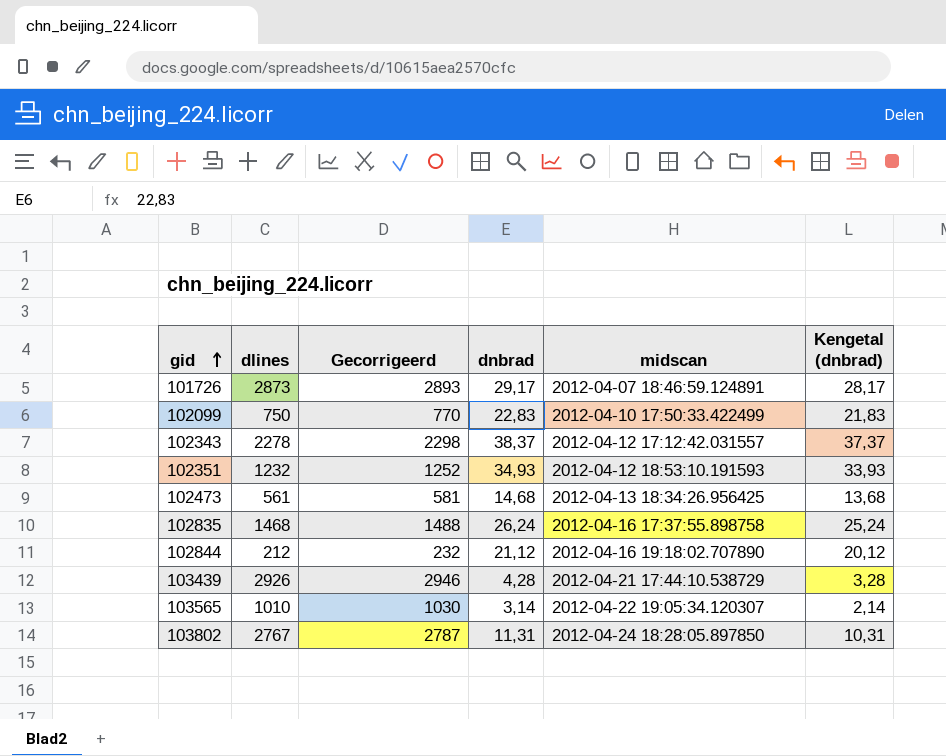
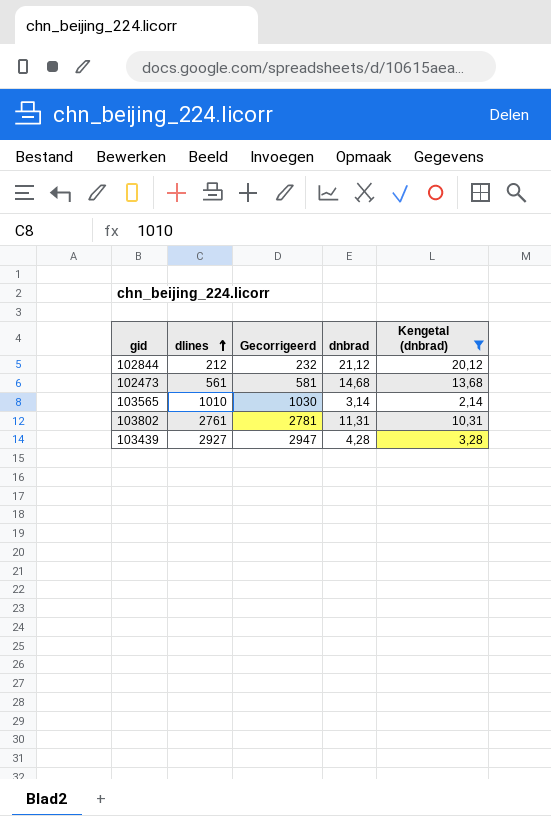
filter: none -> Kengetal (dnbrad) <= 20,12
row order: gid ascending -> dlines ascending
column midscan | position: 5 -> none
103802 | dlines: 2767 -> 2761
103802 | Gecorrigeerd: 2787 -> 2781
103439 | dlines: 2926 -> 2927
103439 | Gecorrigeerd: 2946 -> 2947

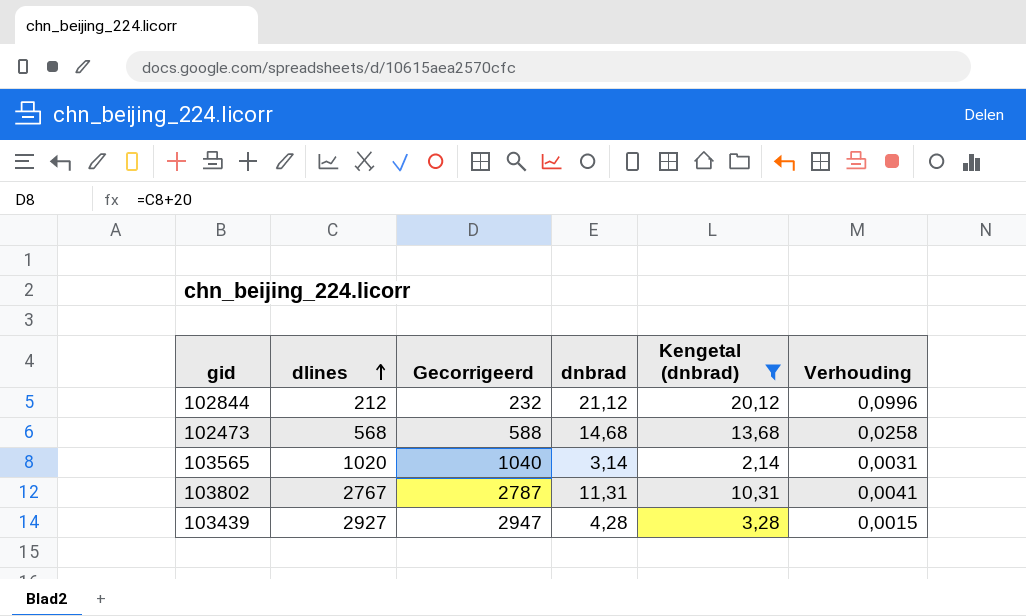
column Verhouding | formula: none -> [dnbrad] / [dlines]
102473 | dlines: 561 -> 568
102473 | Gecorrigeerd: 581 -> 588
103565 | dlines: 1010 -> 1020
103565 | Gecorrigeerd: 1030 -> 1040
103802 | dlines: 2761 -> 2767
103802 | Gecorrigeerd: 2781 -> 2787

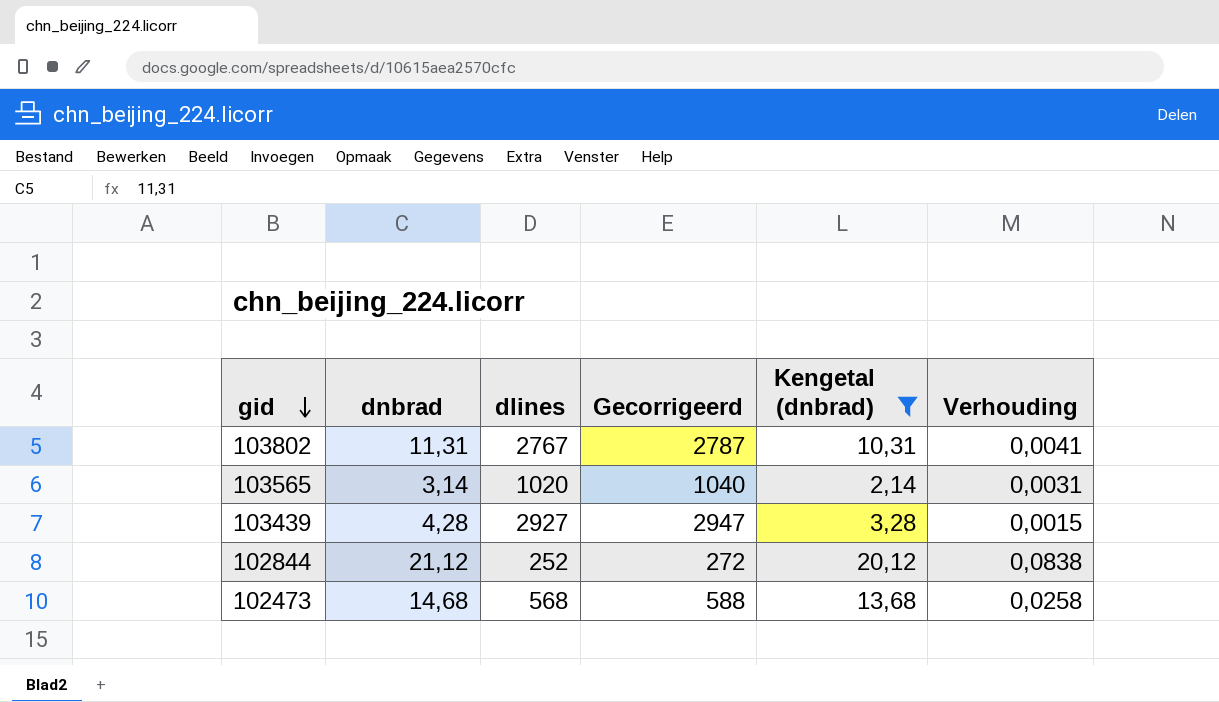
row order: dlines ascending -> gid descending
column dnbrad | position: 4 -> 2
102844 | dlines: 212 -> 252
102844 | Gecorrigeerd: 232 -> 272
102844 | Verhouding: 0,0996 -> 0,0838

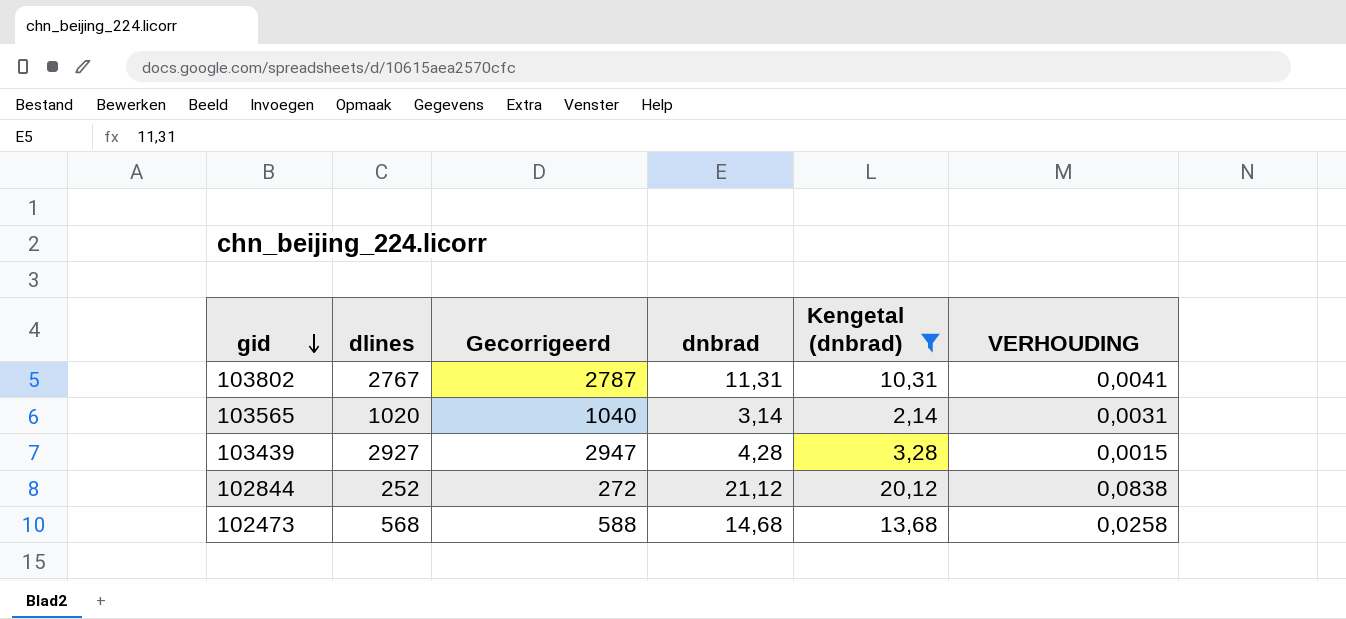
column dnbrad | position: 2 -> 4
column name: Verhouding -> VERHOUDING

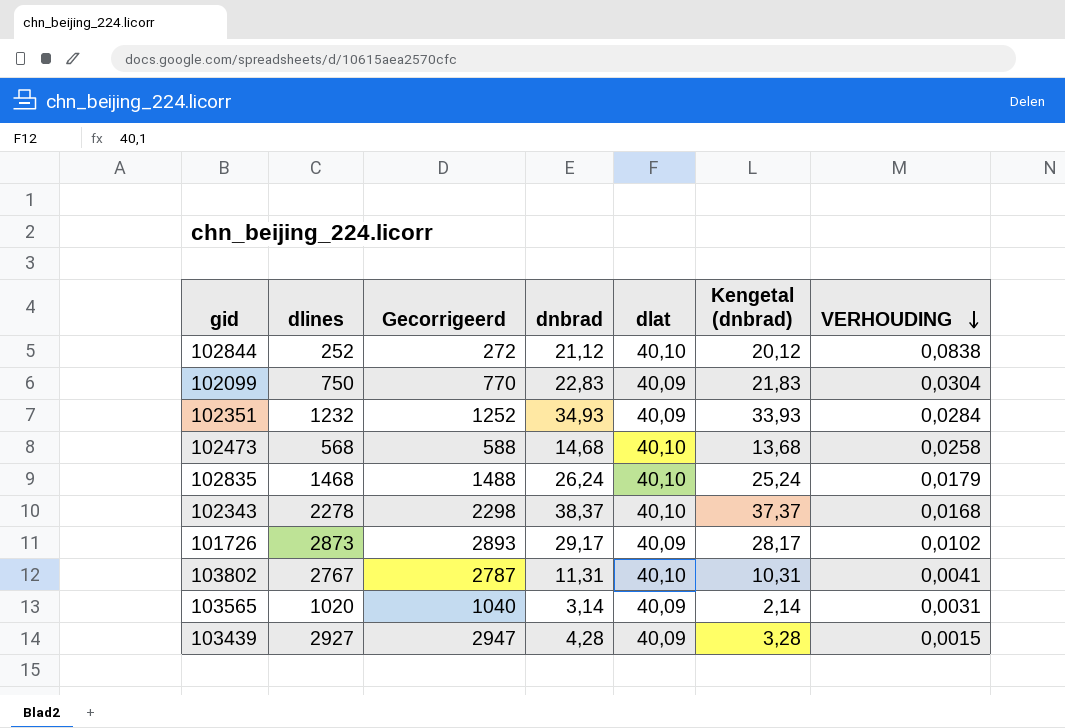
filter: Kengetal (dnbrad) <= 20,12 -> none
row order: gid descending -> VERHOUDING descending
column dlat | position: none -> 5

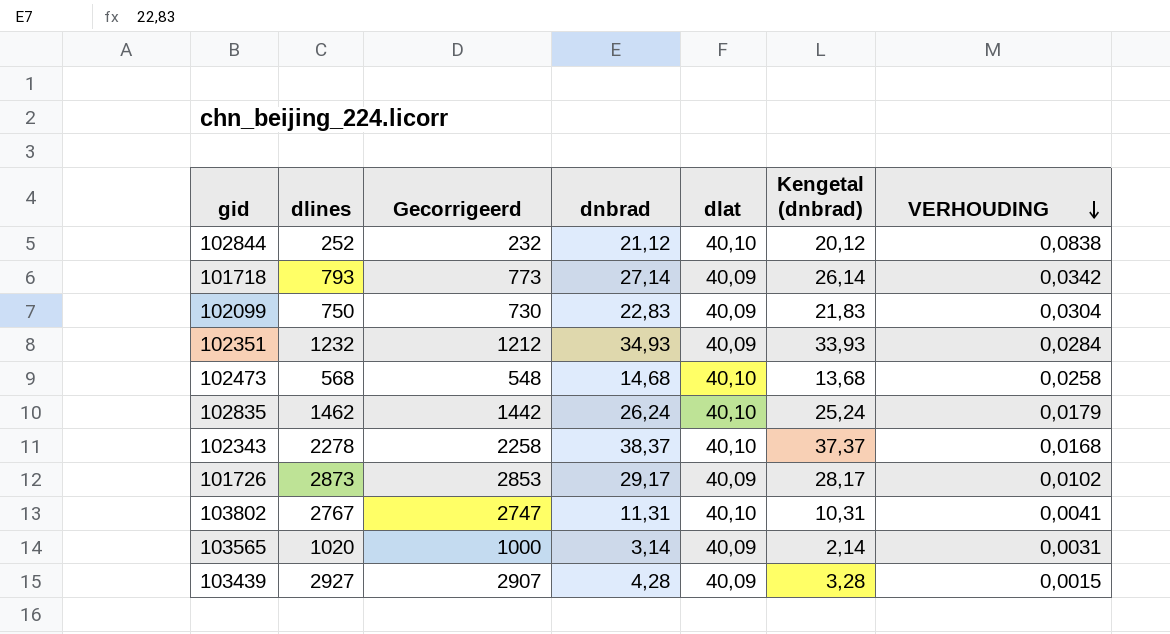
column Gecorrigeerd | formula: [dlines] + 20 -> [dlines] - 20
row 101718: none -> 793 | 773 | 27,14 | 40,09 | 26,14 | 0,0342
102835 | dlines: 1468 -> 1462

